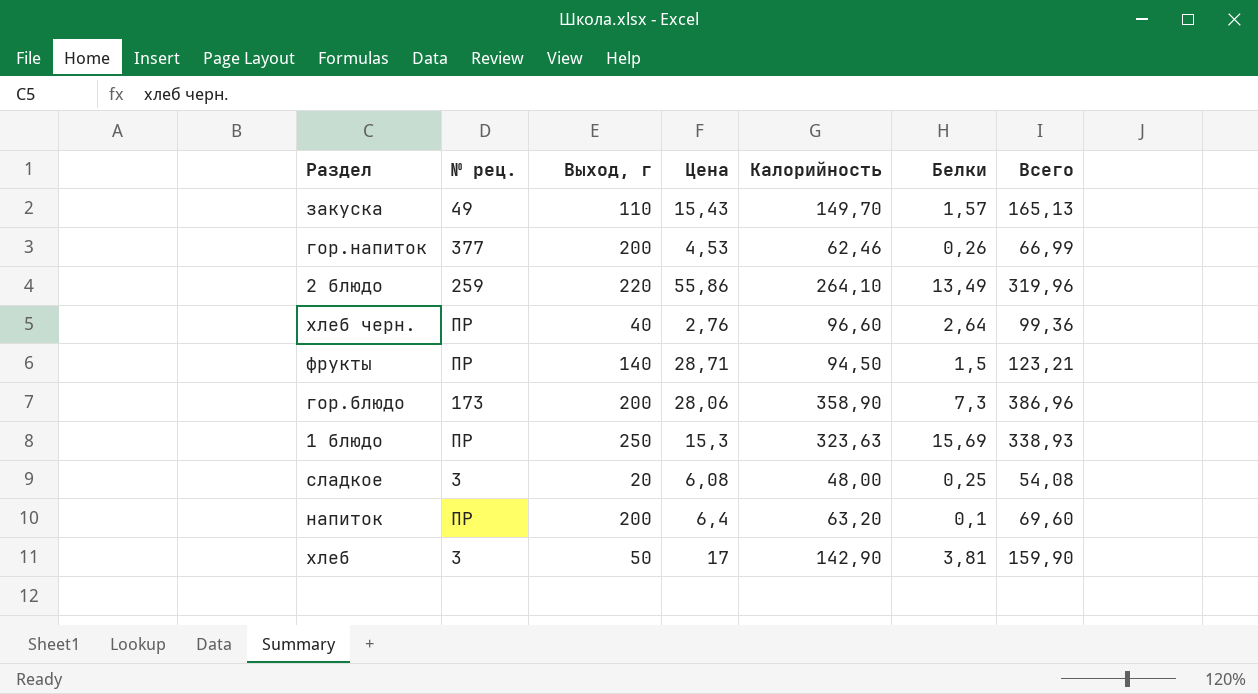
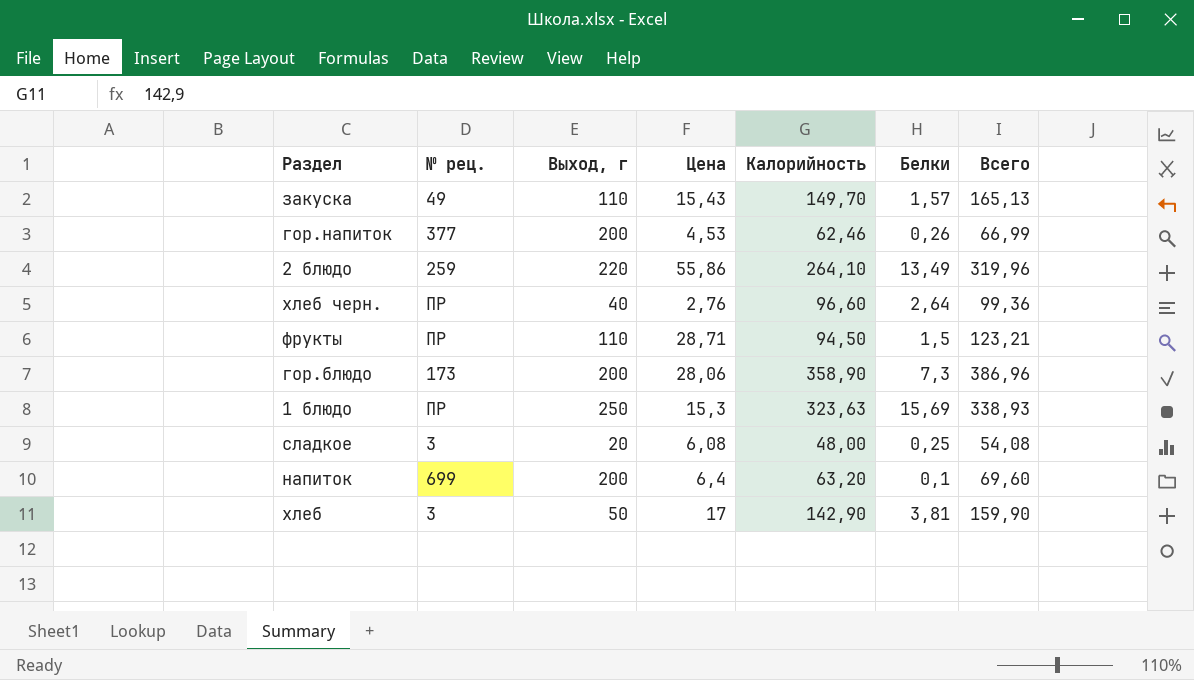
фрукты | Выход, г: 140 -> 110
напиток | № рец.: ПР -> 699

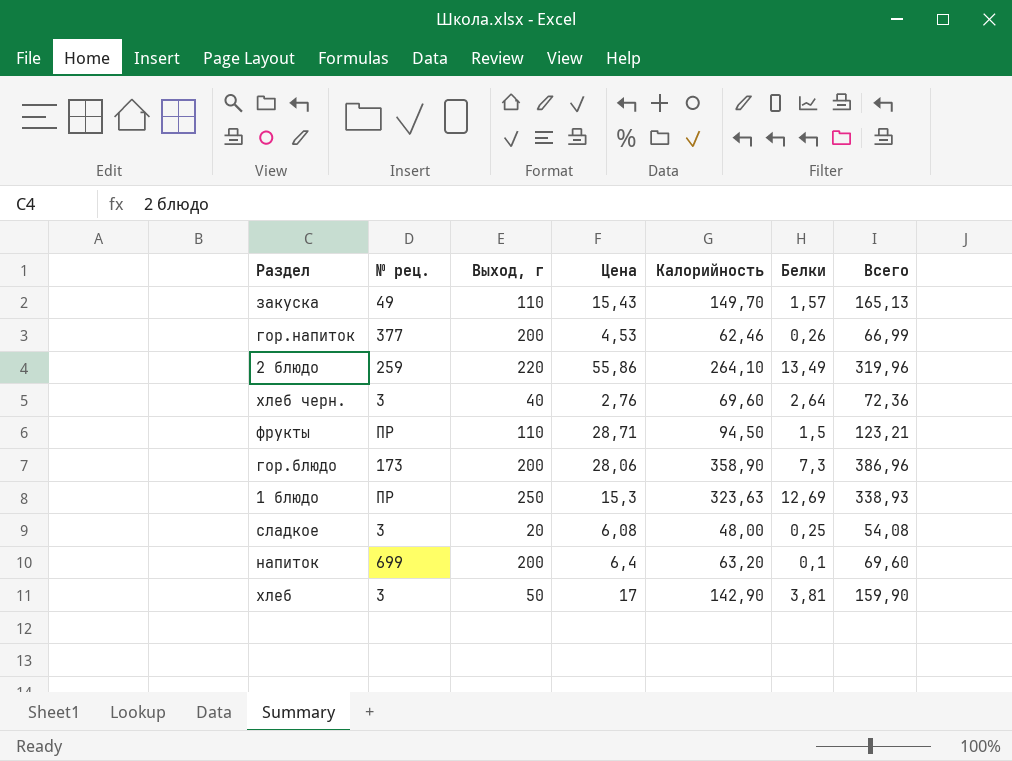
хлеб черн. | № рец.: ПР -> 3
хлеб черн. | Калорийность: 96,60 -> 69,60
хлеб черн. | Всего: 99,36 -> 72,36
1 блюдо | Белки: 15,69 -> 12,69

